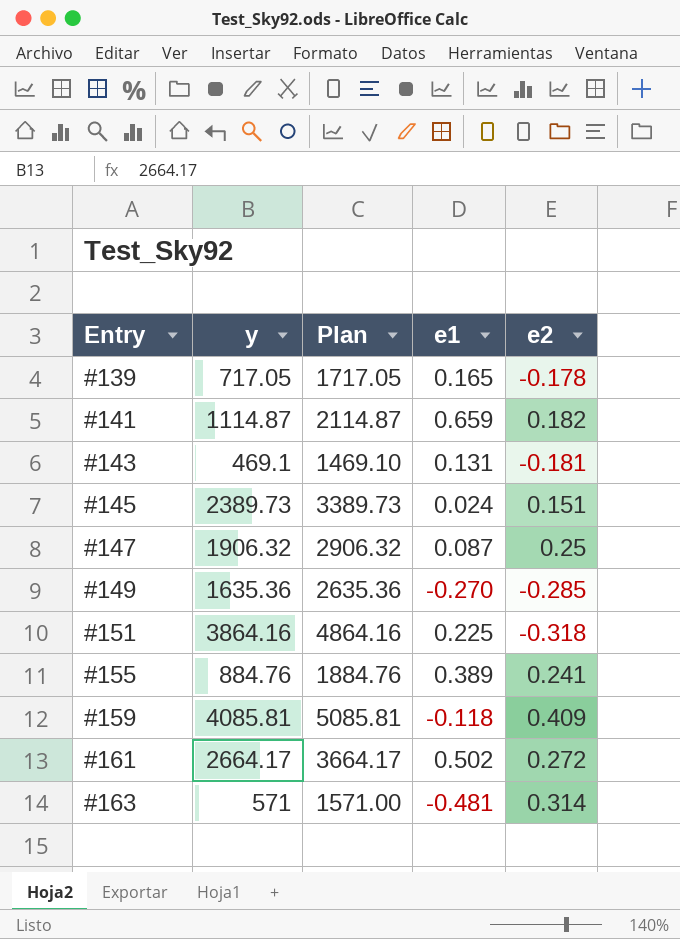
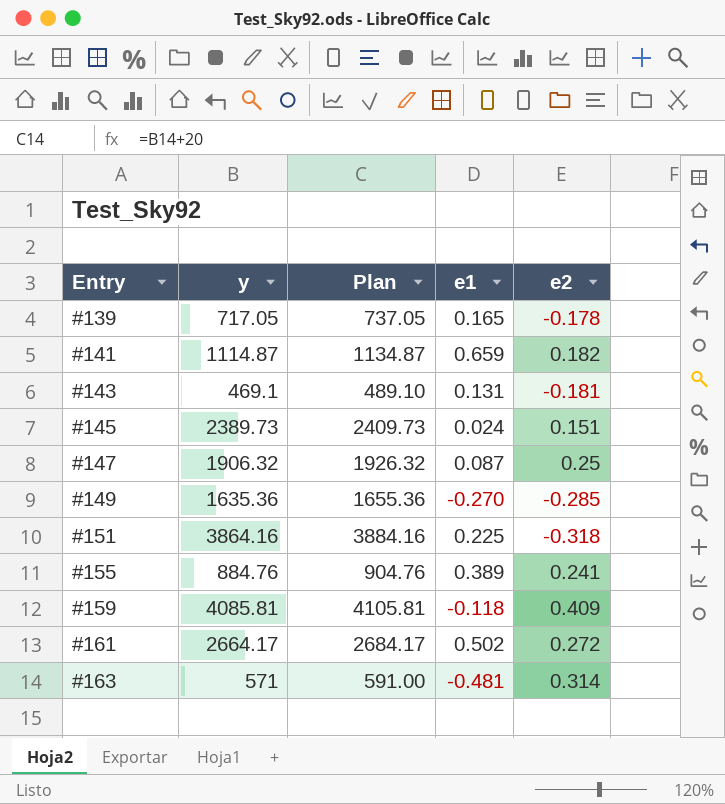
column Plan | formula: [y] + 1000 -> [y] + 20

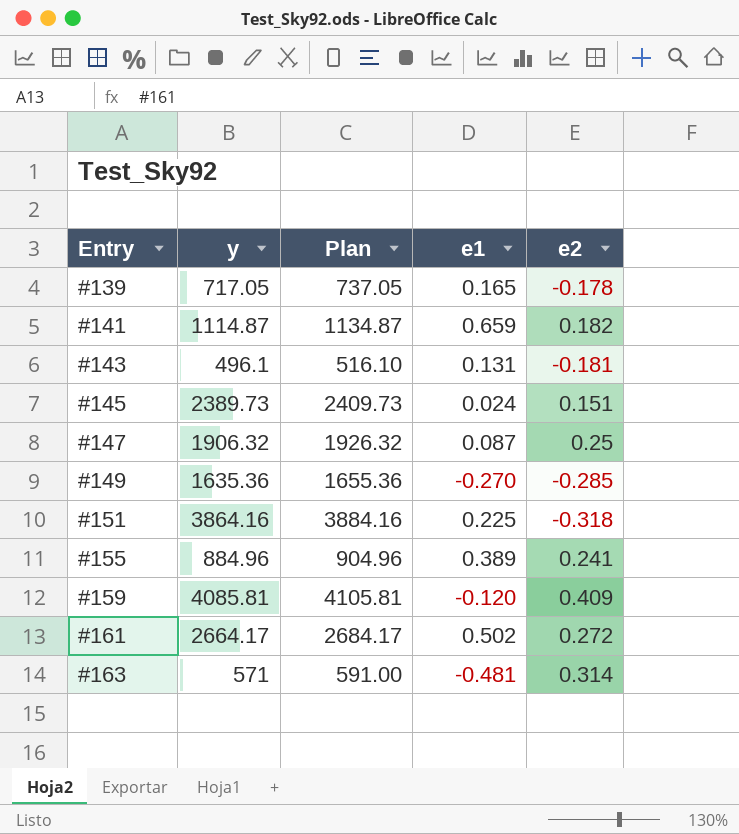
#143 | y: 469.1 -> 496.1
#143 | Plan: 489.10 -> 516.10
#155 | y: 884.76 -> 884.96
#155 | Plan: 904.76 -> 904.96
#159 | e1: -0.118 -> -0.120

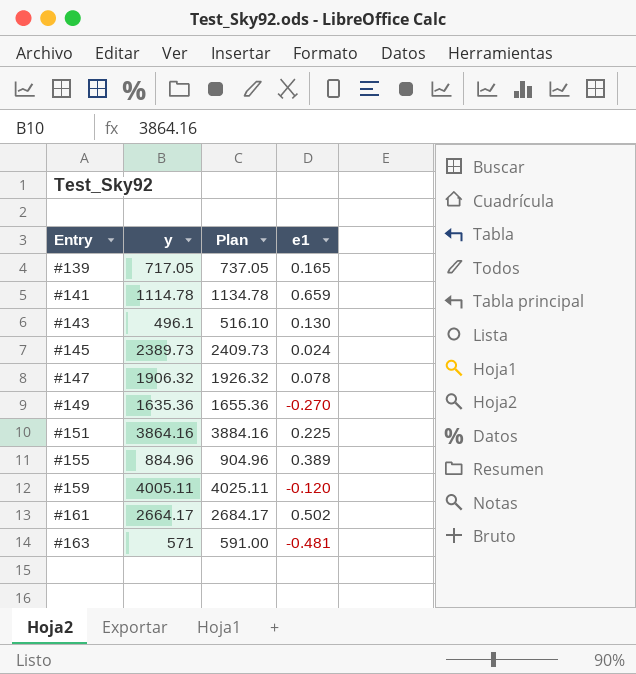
column e2 | position: 5 -> none
#141 | y: 1114.87 -> 1114.78
#141 | Plan: 1134.87 -> 1134.78
#143 | e1: 0.131 -> 0.130
#147 | e1: 0.087 -> 0.078
#159 | y: 4085.81 -> 4005.11
#159 | Plan: 4105.81 -> 4025.11

